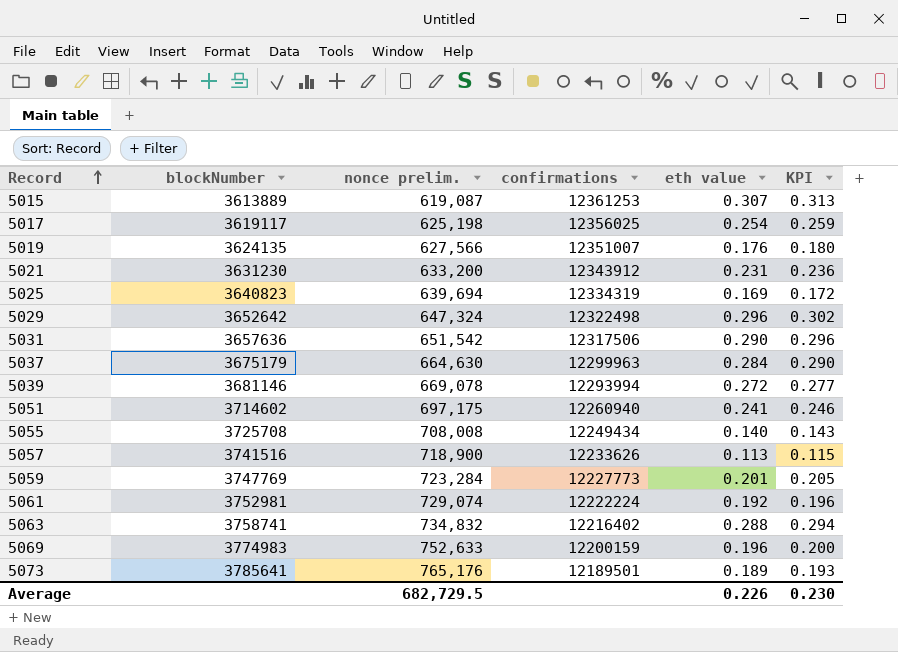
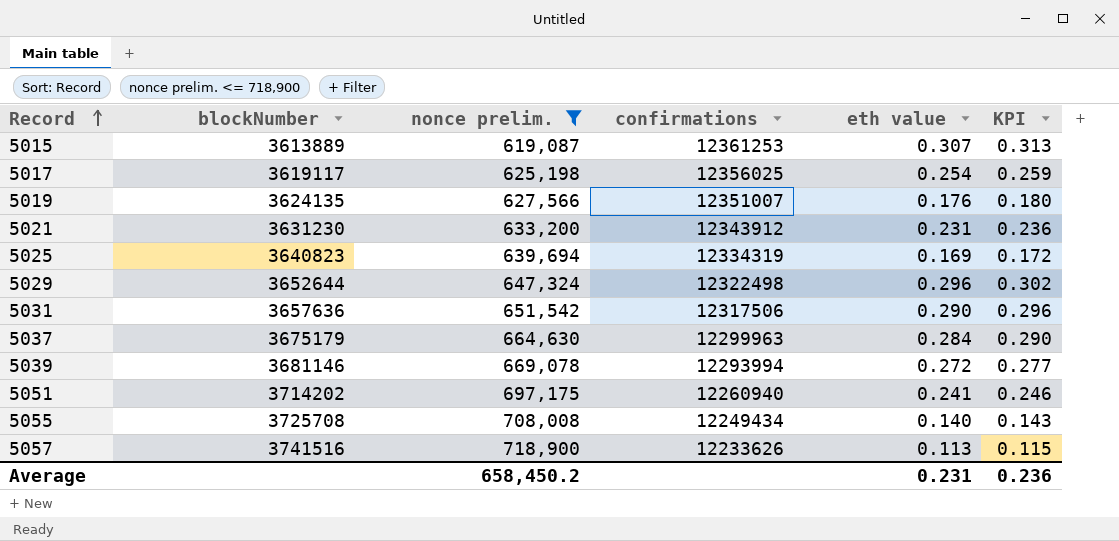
filter: none -> nonce prelim. <= 718,900
5029 | blockNumber: 3652642 -> 3652644
5051 | blockNumber: 3714602 -> 3714202
Average | nonce prelim.: 682,729.5 -> 658,450.2
Average | eth value: 0.226 -> 0.231
Average | KPI: 0.230 -> 0.236

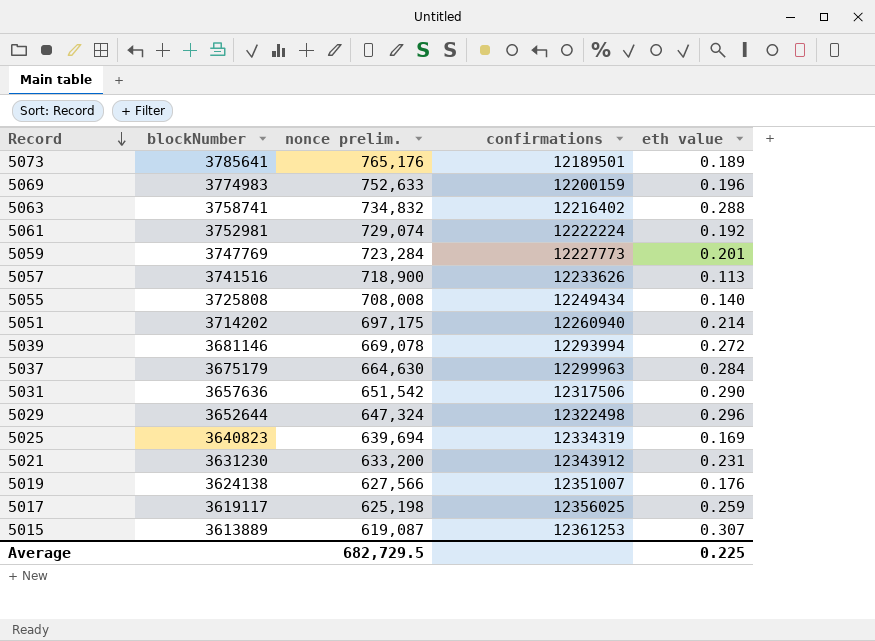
filter: nonce prelim. <= 718,900 -> none
row order: Record ascending -> Record descending
column KPI | formula: [eth value] * 1.02 -> none
5055 | blockNumber: 3725708 -> 3725808
5051 | eth value: 0.241 -> 0.214
5019 | blockNumber: 3624135 -> 3624138
5017 | eth value: 0.254 -> 0.259
Average | nonce prelim.: 658,450.2 -> 682,729.5
Average | eth value: 0.231 -> 0.225

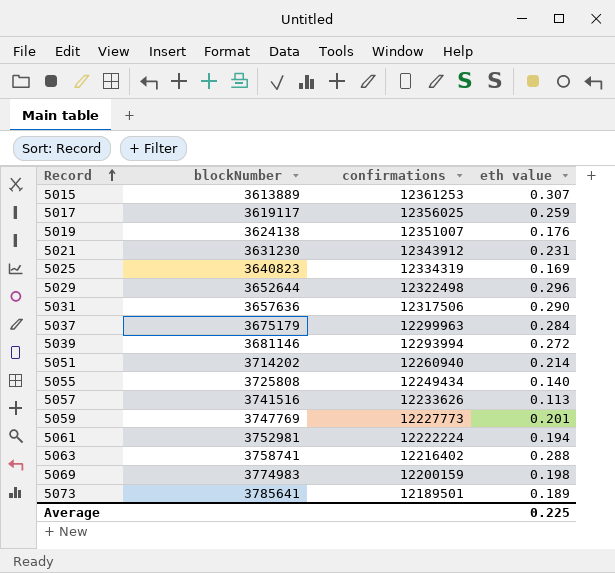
row order: Record descending -> Record ascending
column nonce prelim. | position: 3 -> none
5061 | eth value: 0.192 -> 0.194
5069 | eth value: 0.196 -> 0.198

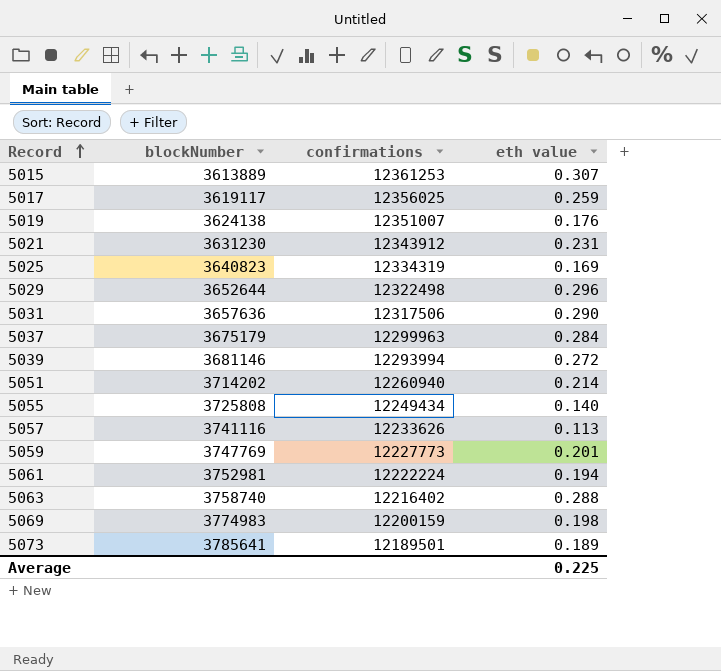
5057 | blockNumber: 3741516 -> 3741116
5063 | blockNumber: 3758741 -> 3758740

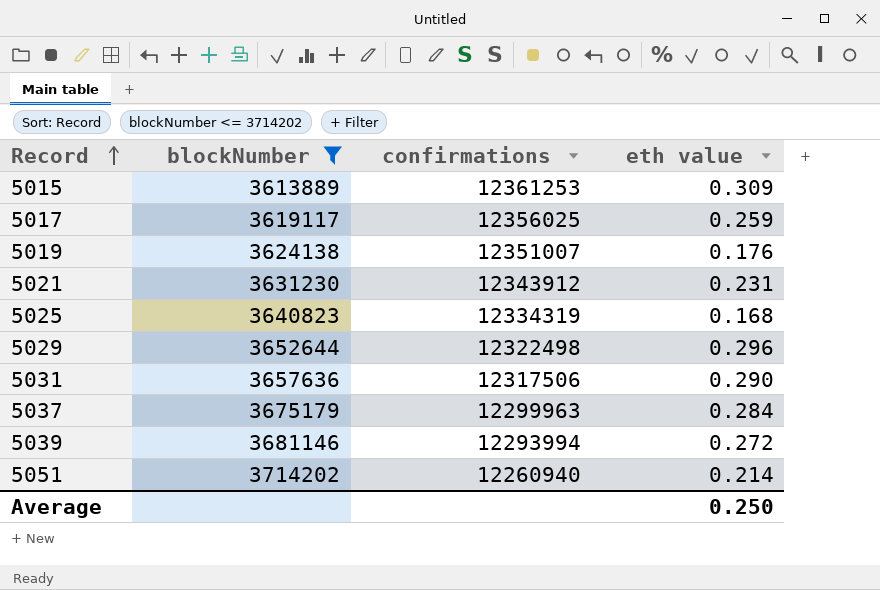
filter: none -> blockNumber <= 3714202
5015 | eth value: 0.307 -> 0.309
5025 | eth value: 0.169 -> 0.168
Average | eth value: 0.225 -> 0.250

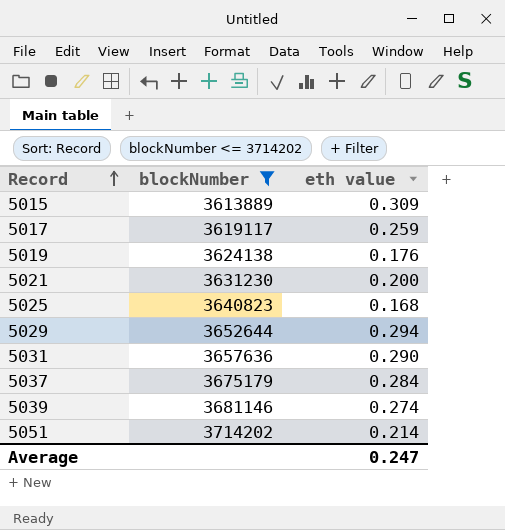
column confirmations | position: 3 -> none
5021 | eth value: 0.231 -> 0.200
5029 | eth value: 0.296 -> 0.294
5039 | eth value: 0.272 -> 0.274
Average | eth value: 0.250 -> 0.247

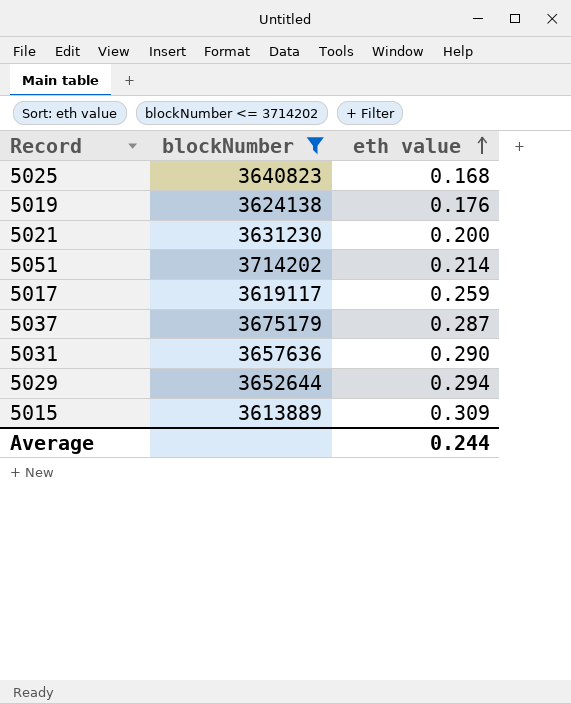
row order: Record ascending -> eth value ascending
row 5039: 3681146 | 0.274 -> none
5037 | eth value: 0.284 -> 0.287
Average | eth value: 0.247 -> 0.244

